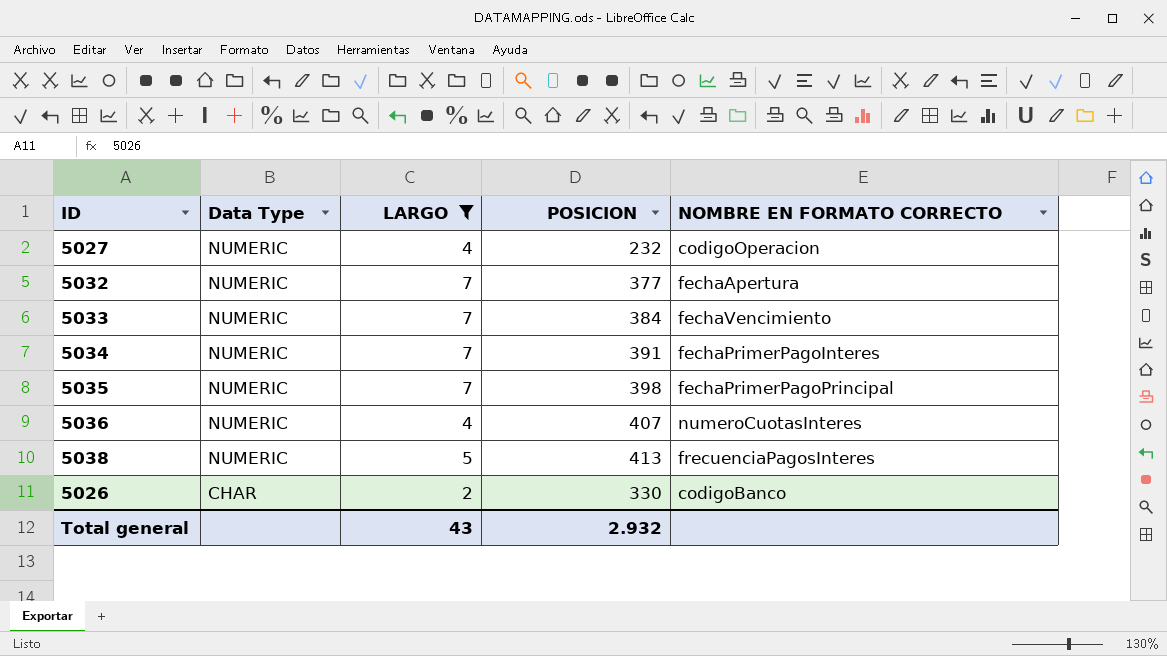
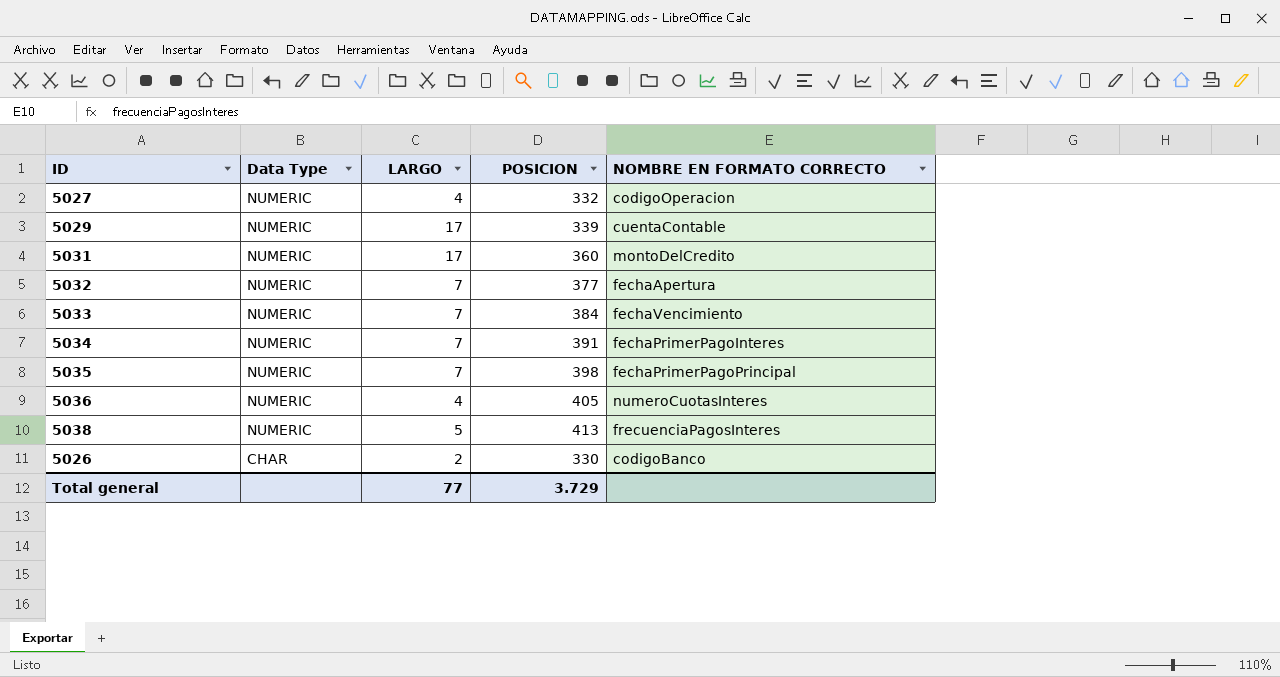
filter: LARGO != 17 -> none
5027 | POSICION: 232 -> 332
5036 | POSICION: 407 -> 405
Total general | LARGO: 43 -> 77
Total general | POSICION: 2.932 -> 3.729

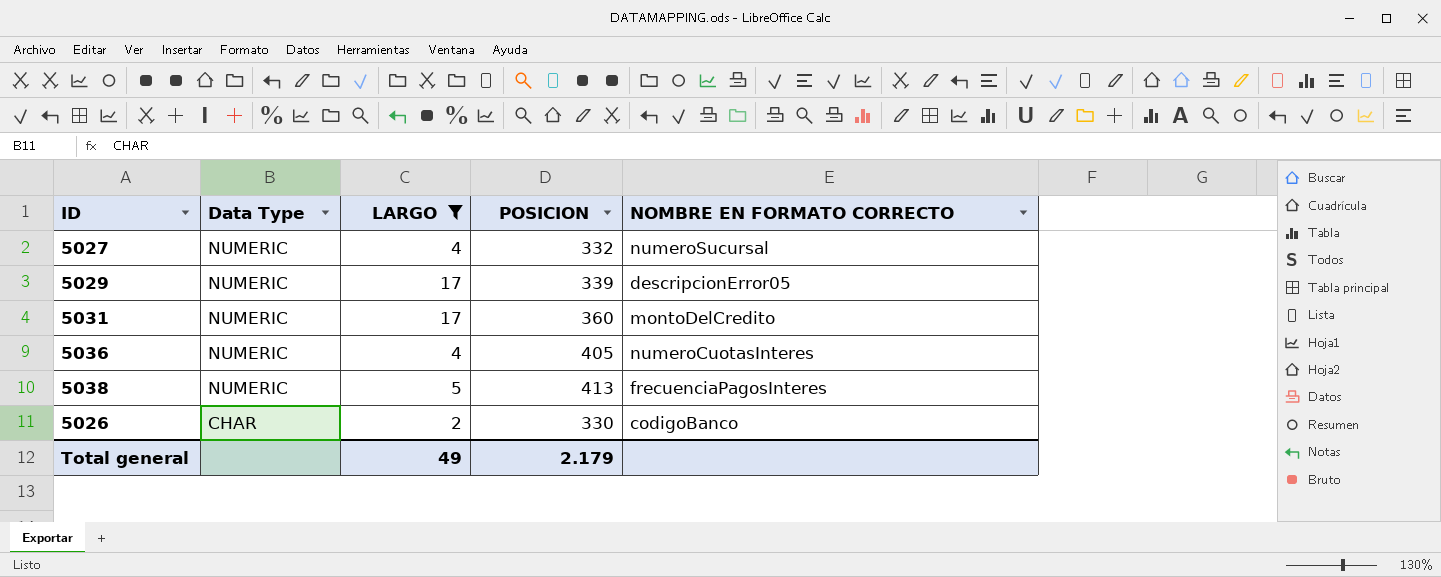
filter: none -> LARGO != 7
5027 | NOMBRE EN FORMATO CORRECTO: codigoOperacion -> numeroSucursal
5029 | NOMBRE EN FORMATO CORRECTO: cuentaContable -> descripcionError05
Total general | LARGO: 77 -> 49
Total general | POSICION: 3.729 -> 2.179

